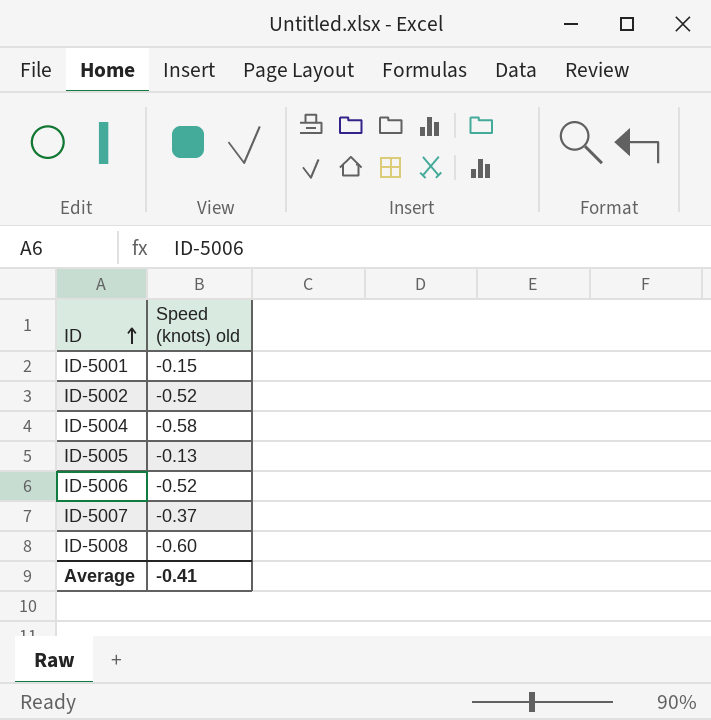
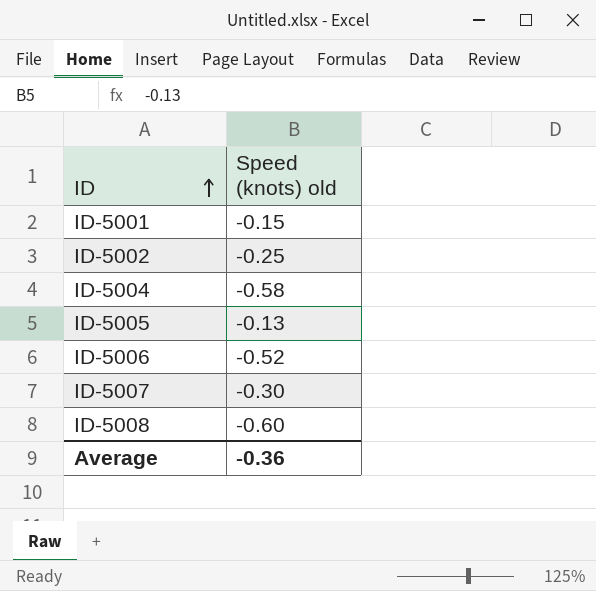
ID-5002 | Speed (knots) old: -0.52 -> -0.25
ID-5007 | Speed (knots) old: -0.37 -> -0.30
Average | Speed (knots) old: -0.41 -> -0.36

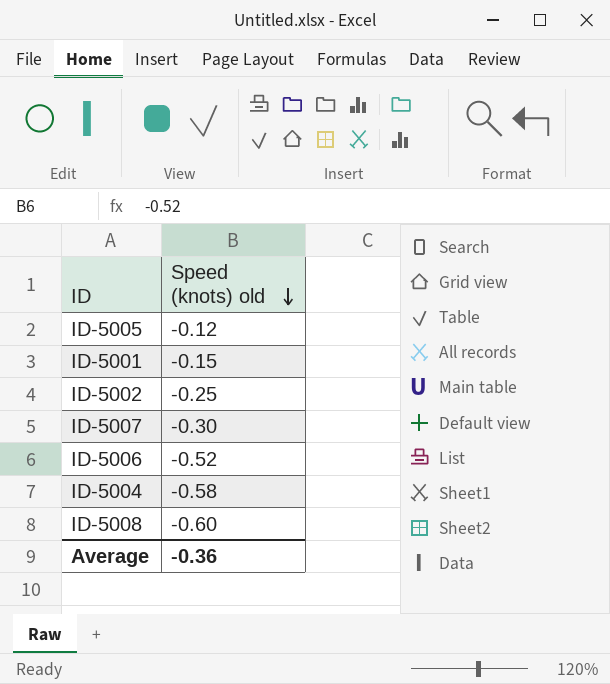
row order: ID ascending -> Speed (knots) old descending
ID-5005 | Speed (knots) old: -0.13 -> -0.12

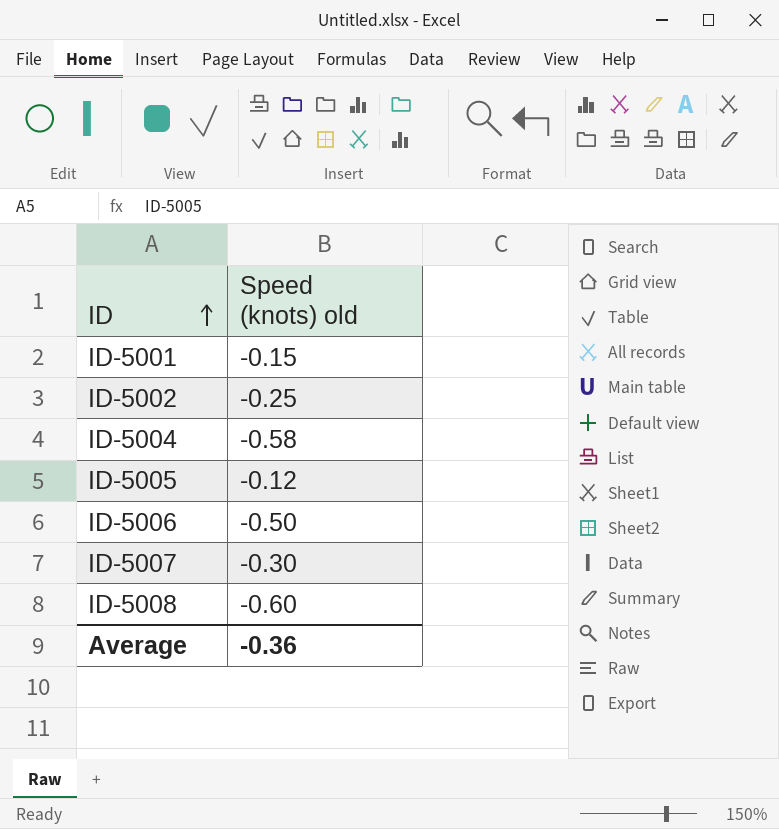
row order: Speed (knots) old descending -> ID ascending
ID-5006 | Speed (knots) old: -0.52 -> -0.50

